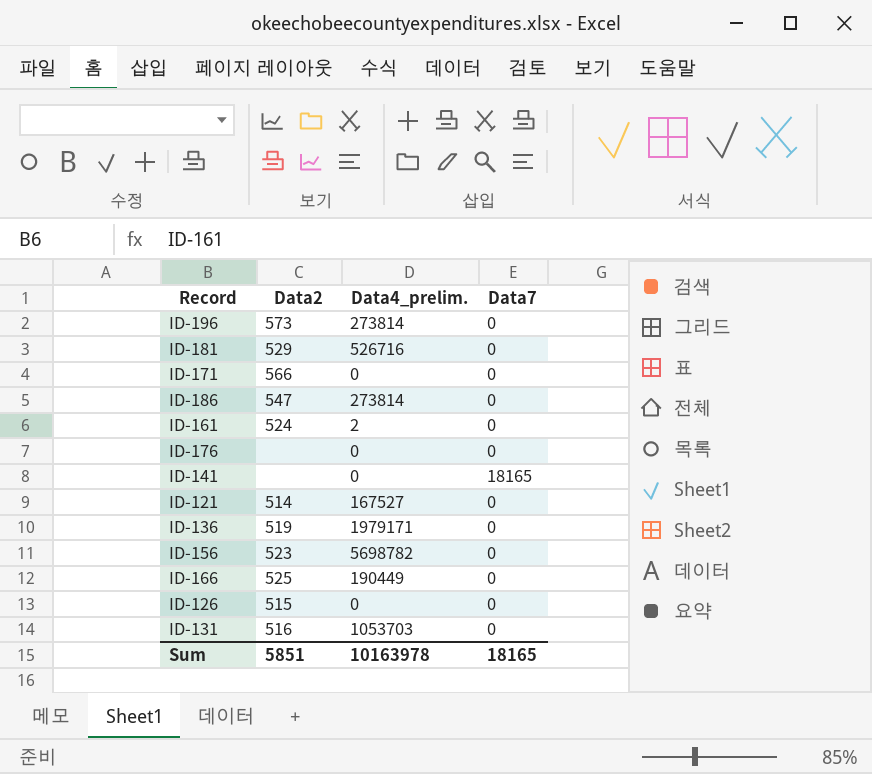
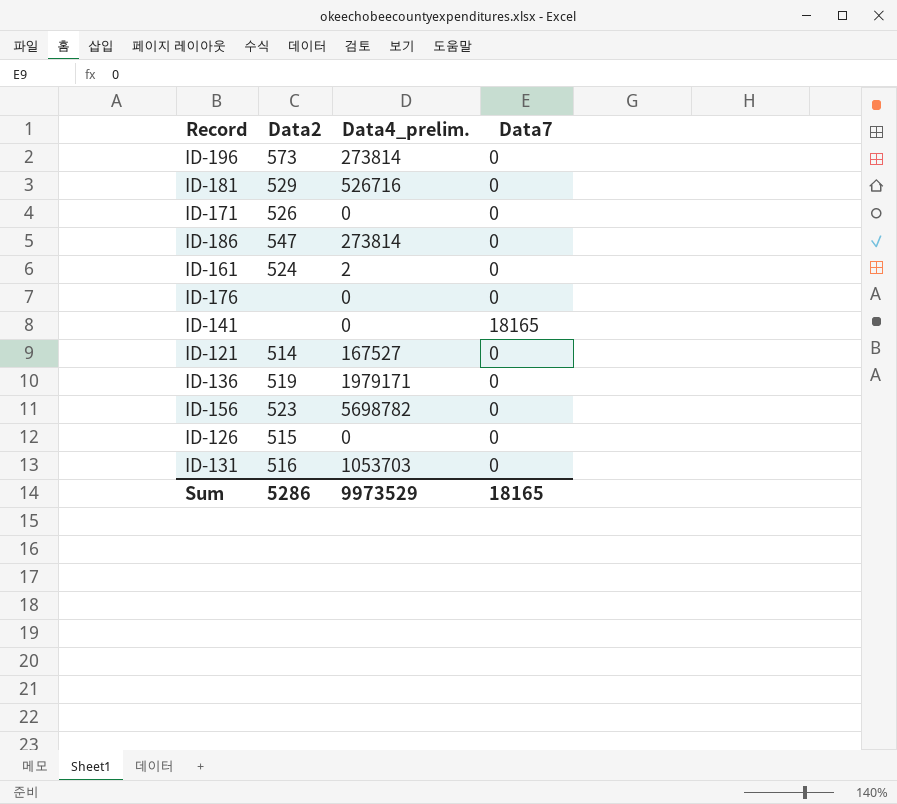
row ID-166: 525 | 190449 | 0 -> none
ID-171 | Data2: 566 -> 526
Sum | Data2: 5851 -> 5286
Sum | Data4_prelim.: 10163978 -> 9973529

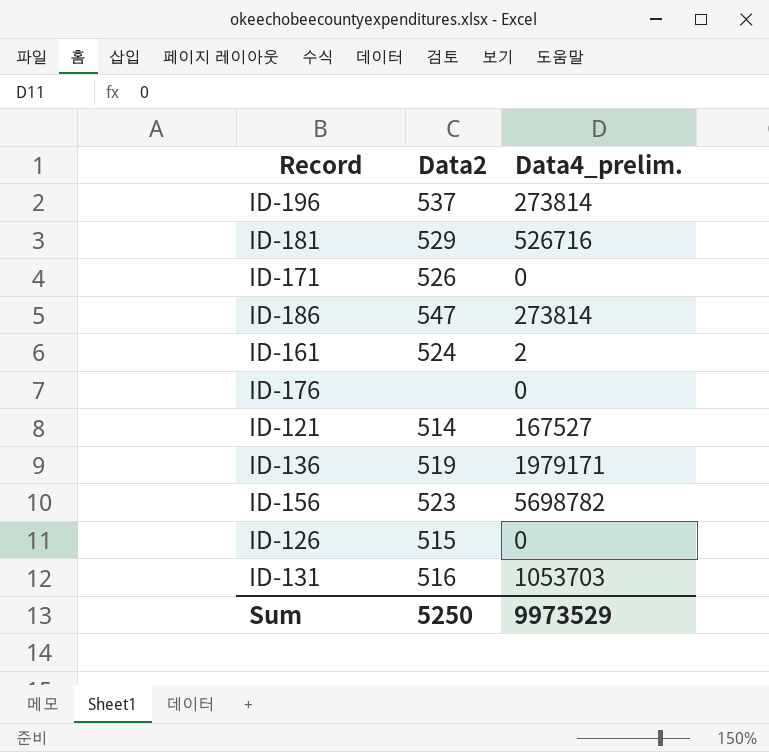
column Data7 | position: 4 -> none
row ID-141: none | 0 | 18165 -> none
ID-196 | Data2: 573 -> 537
Sum | Data2: 5286 -> 5250

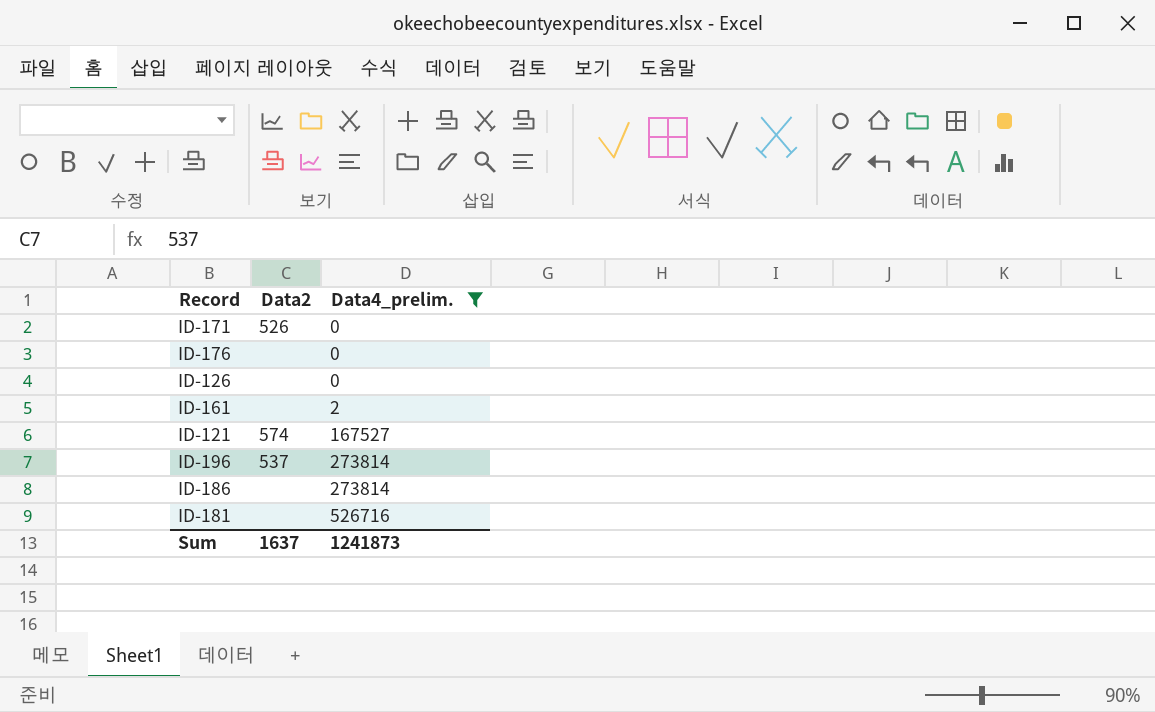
filter: none -> Data4_prelim. <= 526716
row order: none -> Data4_prelim. ascending
ID-126 | Data2: 515 -> none
ID-161 | Data2: 524 -> none
ID-121 | Data2: 514 -> 574
ID-186 | Data2: 547 -> none
ID-181 | Data2: 529 -> none
Sum | Data2: 5250 -> 1637
Sum | Data4_prelim.: 9973529 -> 1241873

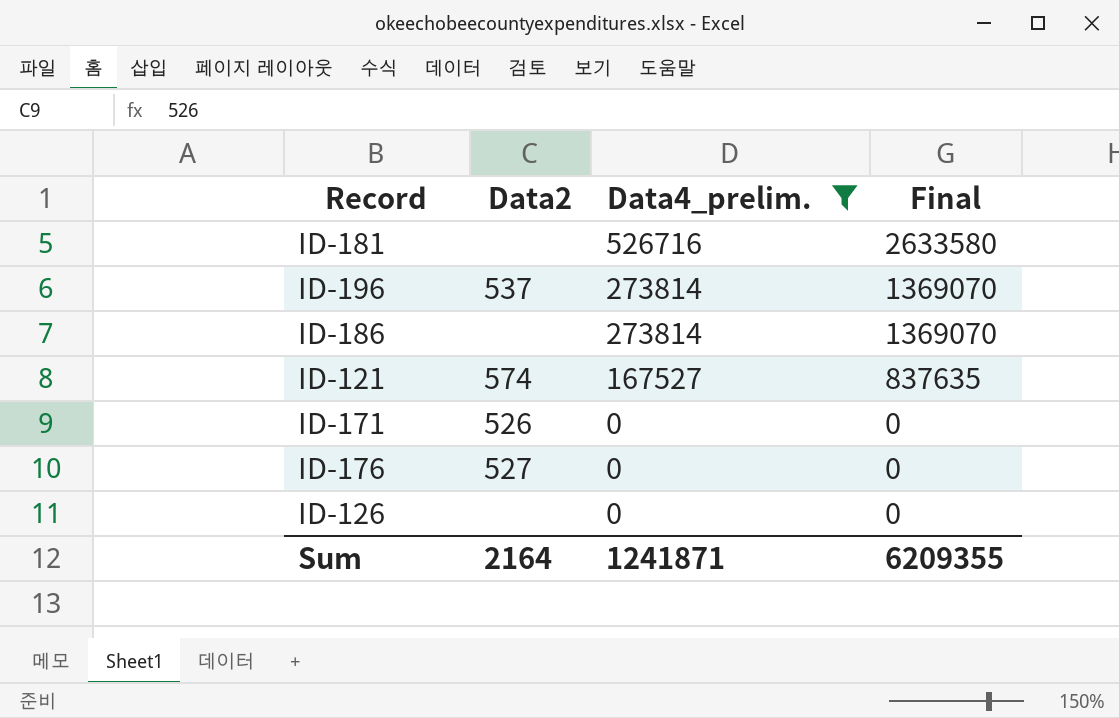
row order: Data4_prelim. ascending -> Data4_prelim. descending
column Final | formula: none -> [Data4_prelim.] * 5
row ID-161: none | 2 -> none
ID-176 | Data2: none -> 527
Sum | Data2: 1637 -> 2164
Sum | Data4_prelim.: 1241873 -> 1241871

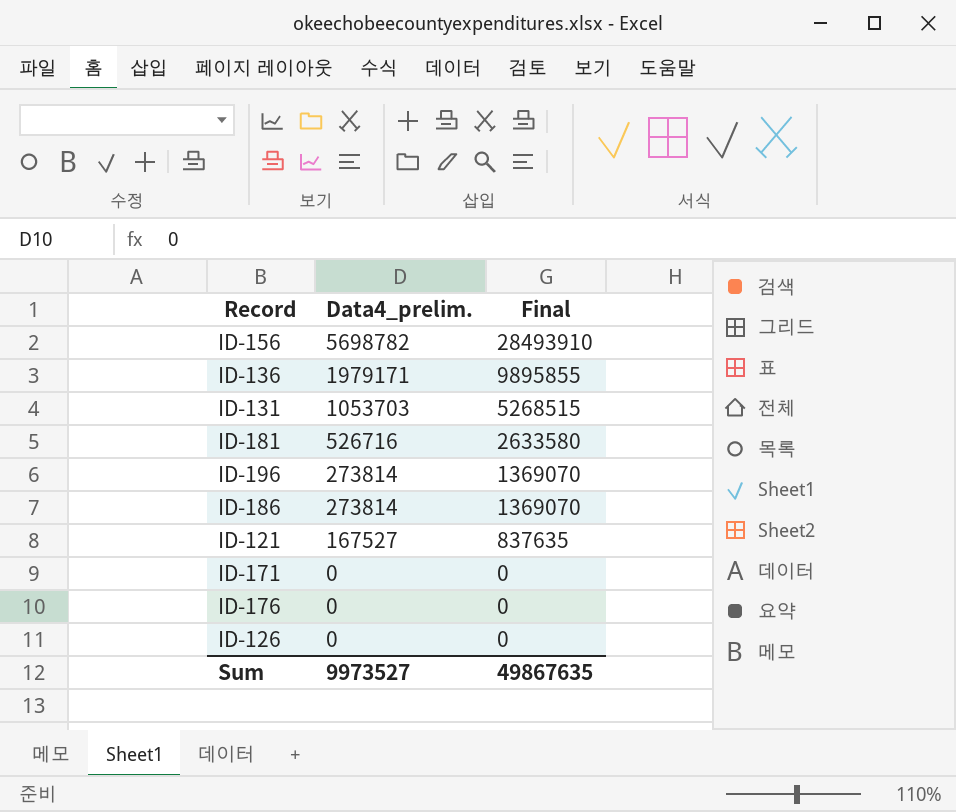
filter: Data4_prelim. <= 526716 -> none
column Data2 | position: 2 -> none
Sum | Data4_prelim.: 1241871 -> 9973527
Sum | Final: 6209355 -> 49867635

